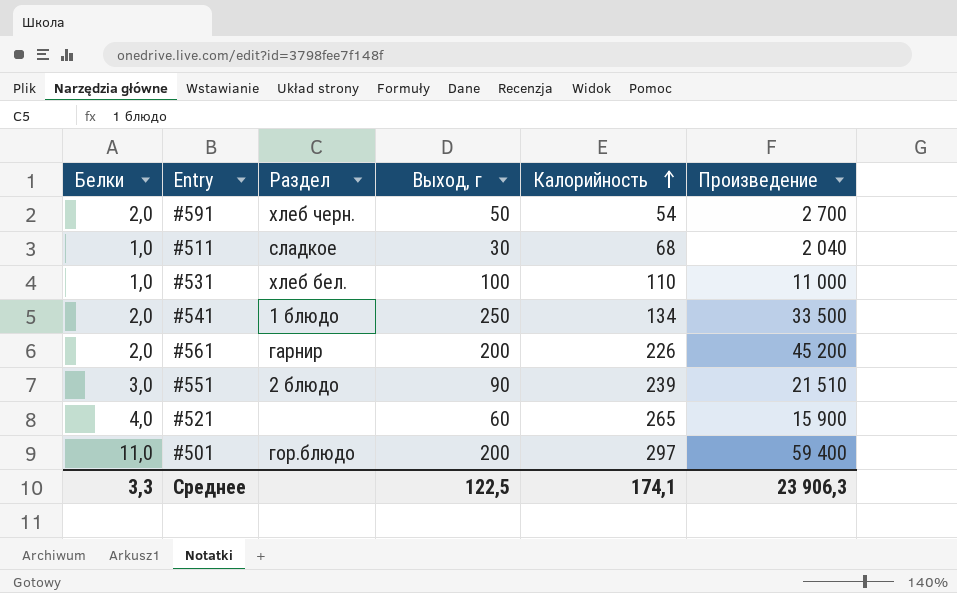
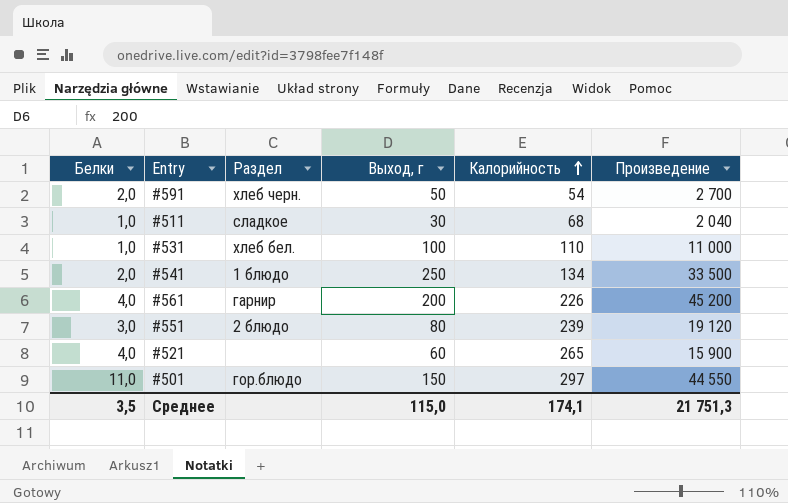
#561 | Белки: 2,0 -> 4,0
#551 | Выход, г: 90 -> 80
#551 | Произведение: 21 510 -> 19 120
#501 | Выход, г: 200 -> 150
#501 | Произведение: 59 400 -> 44 550
Среднее | Белки: 3,3 -> 3,5
Среднее | Выход, г: 122,5 -> 115,0
Среднее | Произведение: 23 906,3 -> 21 751,3

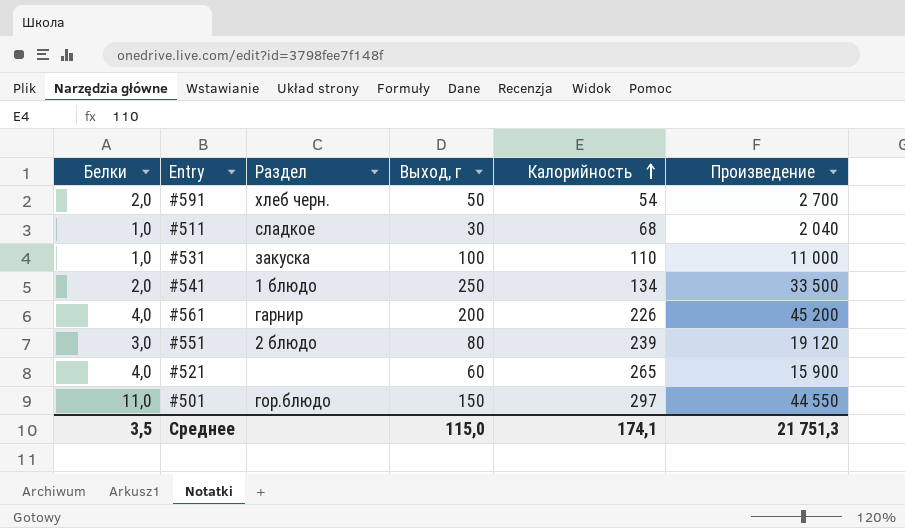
#531 | Раздел: хлеб бел. -> закуска

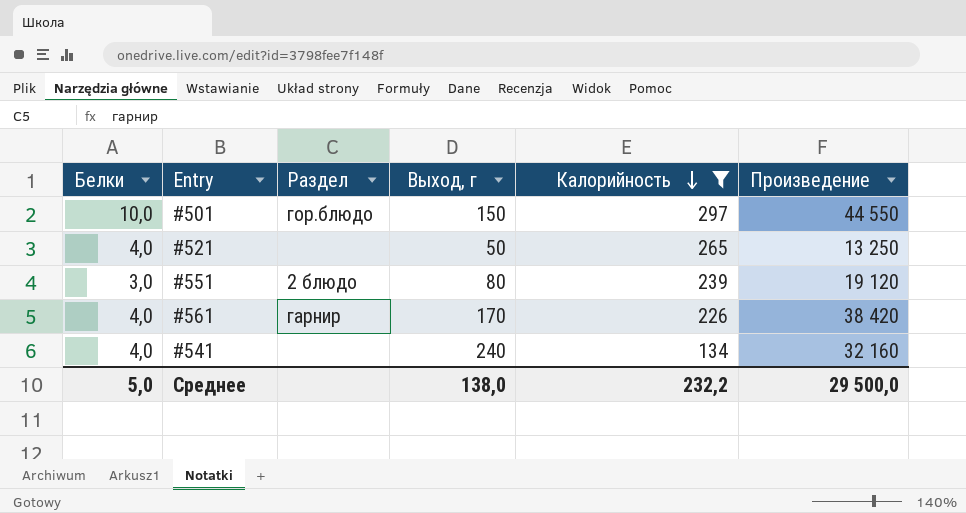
filter: none -> Калорийность >= 134
row order: Калорийность ascending -> Калорийность descending
#501 | Белки: 11,0 -> 10,0
#521 | Выход, г: 60 -> 50
#521 | Произведение: 15 900 -> 13 250
#561 | Выход, г: 200 -> 170
#561 | Произведение: 45 200 -> 38 420
#541 | Белки: 2,0 -> 4,0
#541 | Раздел: 1 блюдо -> none
#541 | Выход, г: 250 -> 240
#541 | Произведение: 33 500 -> 32 160
Среднее | Белки: 3,5 -> 5,0
Среднее | Выход, г: 115,0 -> 138,0
Среднее | Калорийность: 174,1 -> 232,2
Среднее | Произведение: 21 751,3 -> 29 500,0

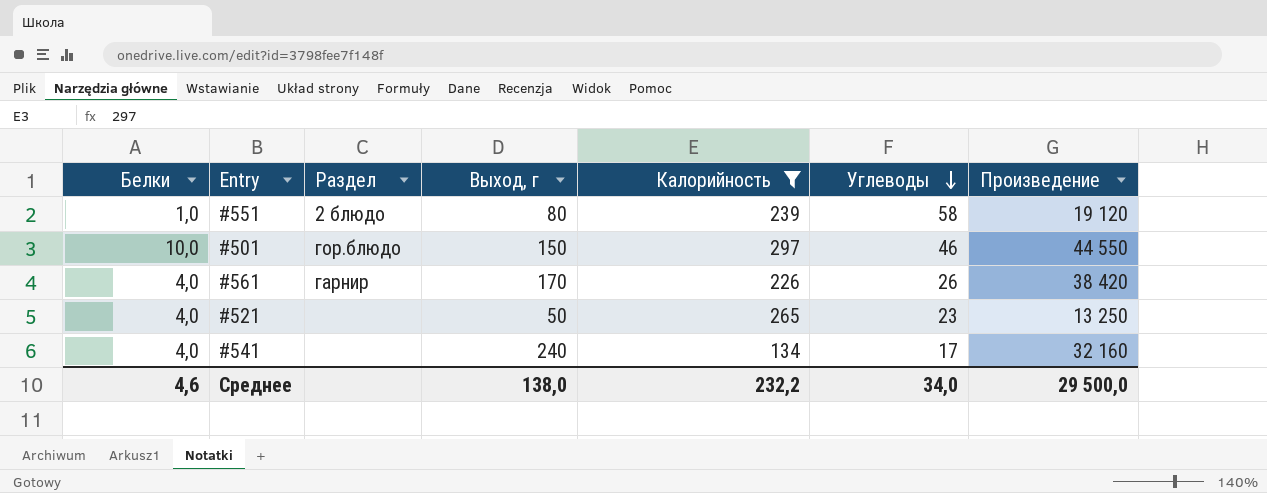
row order: Калорийность descending -> Углеводы descending
column Углеводы | position: none -> 6
#551 | Белки: 3,0 -> 1,0
Среднее | Белки: 5,0 -> 4,6

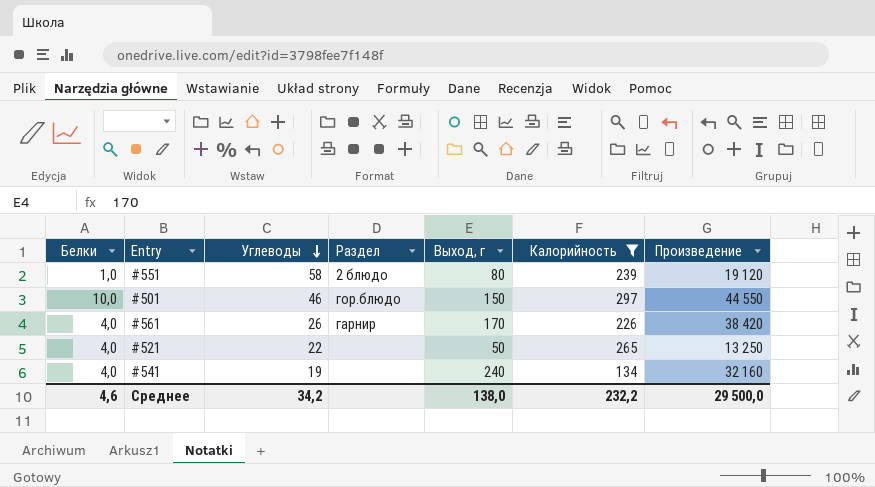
column Углеводы | position: 6 -> 3
#521 | Углеводы: 23 -> 22
#541 | Углеводы: 17 -> 19
Среднее | Углеводы: 34,0 -> 34,2

